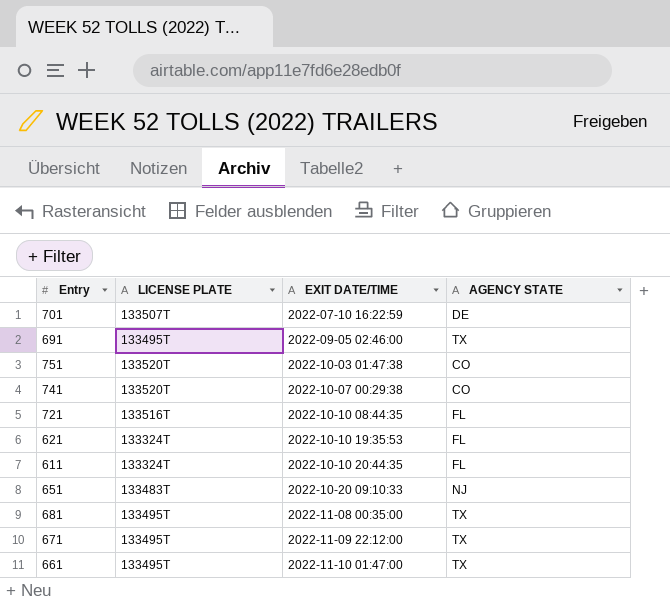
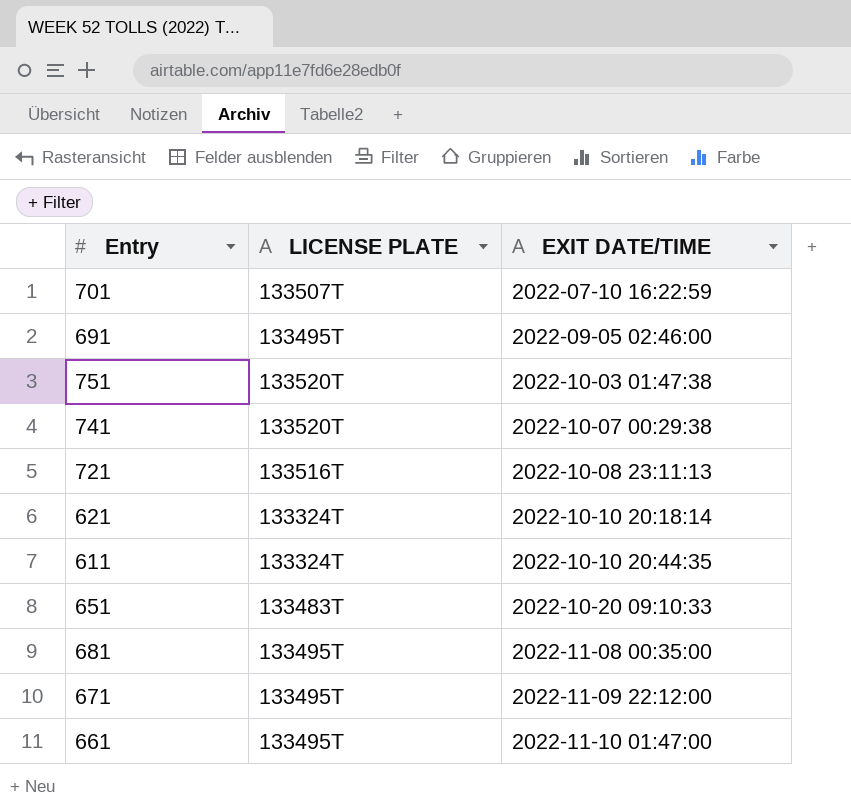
column AGENCY STATE | position: 4 -> none
721 | EXIT DATE/TIME: 2022-10-10 08:44:35 -> 2022-10-08 23:11:13
621 | EXIT DATE/TIME: 2022-10-10 19:35:53 -> 2022-10-10 20:18:14

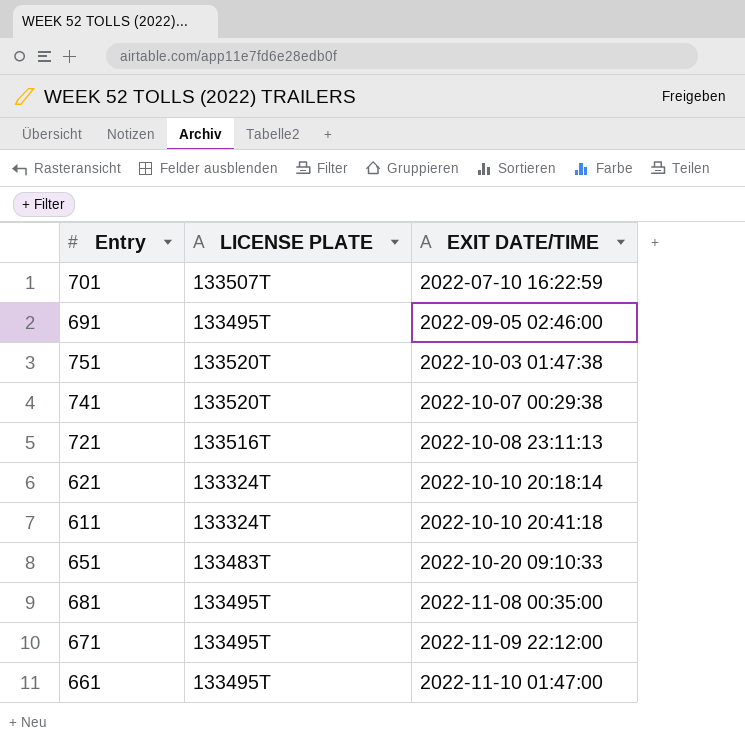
611 | EXIT DATE/TIME: 2022-10-10 20:44:35 -> 2022-10-10 20:41:18

